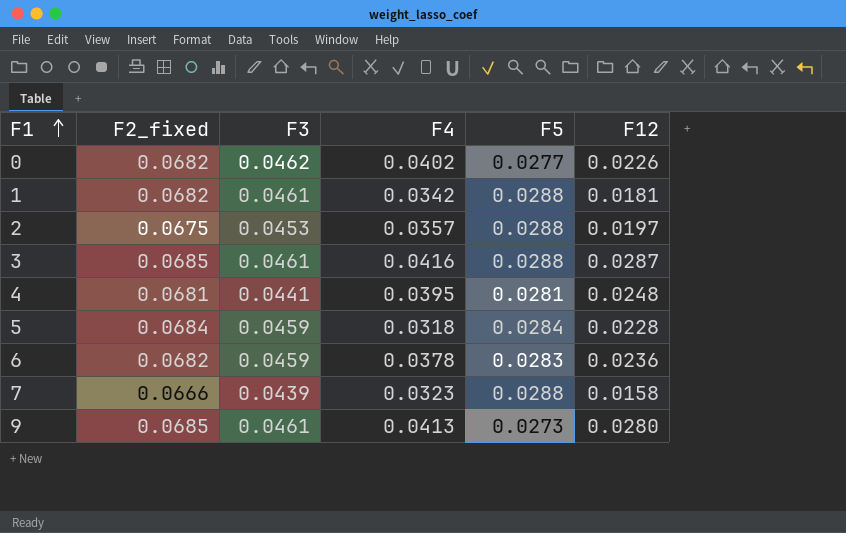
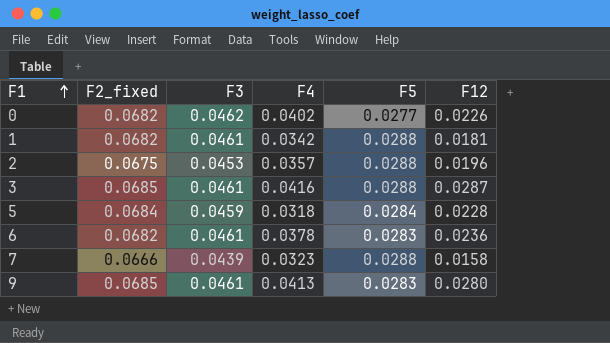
row 4: 0.0681 | 0.0441 | 0.0395 | 0.0281 | 0.0248 -> none
2 | F12: 0.0197 -> 0.0196
6 | F3: 0.0459 -> 0.0461
9 | F5: 0.0273 -> 0.0283

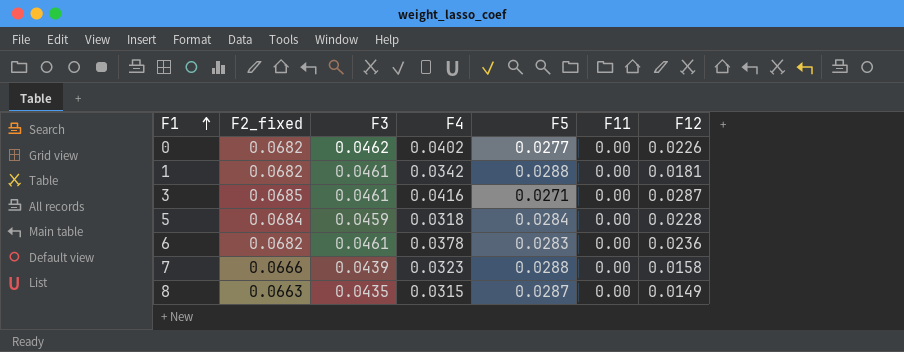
column F11 | position: none -> 6
row 2: 0.0675 | 0.0453 | 0.0357 | 0.0288 | 0.0196 -> none
row 9: 0.0685 | 0.0461 | 0.0413 | 0.0283 | 0.0280 -> none
3 | F5: 0.0288 -> 0.0271
row 8: none -> 0.0663 | 0.0435 | 0.0315 | 0.0287 | 0.00 | 0.0149

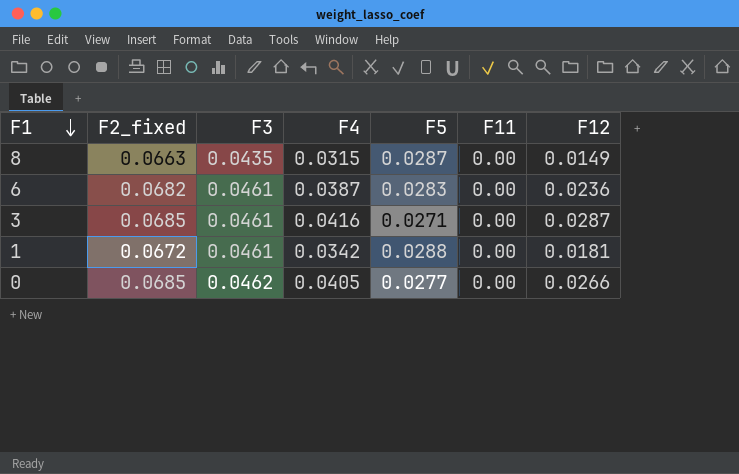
row order: F1 ascending -> F1 descending
row 5: 0.0684 | 0.0459 | 0.0318 | 0.0284 | 0.00 | 0.0228 -> none
row 7: 0.0666 | 0.0439 | 0.0323 | 0.0288 | 0.00 | 0.0158 -> none
6 | F4: 0.0378 -> 0.0387
1 | F2_fixed: 0.0682 -> 0.0672
0 | F2_fixed: 0.0682 -> 0.0685
0 | F4: 0.0402 -> 0.0405
0 | F12: 0.0226 -> 0.0266

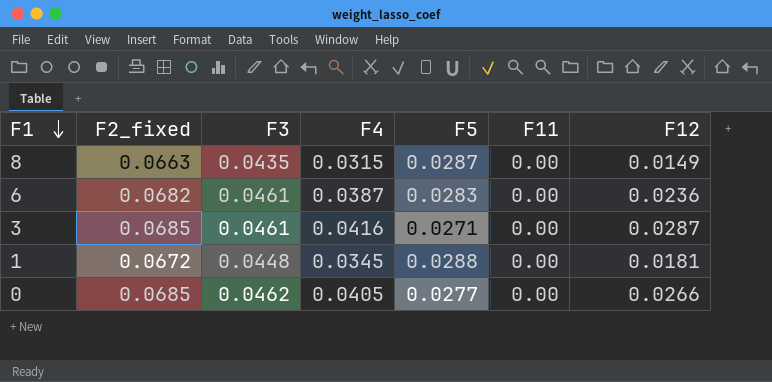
1 | F3: 0.0461 -> 0.0448
1 | F4: 0.0342 -> 0.0345

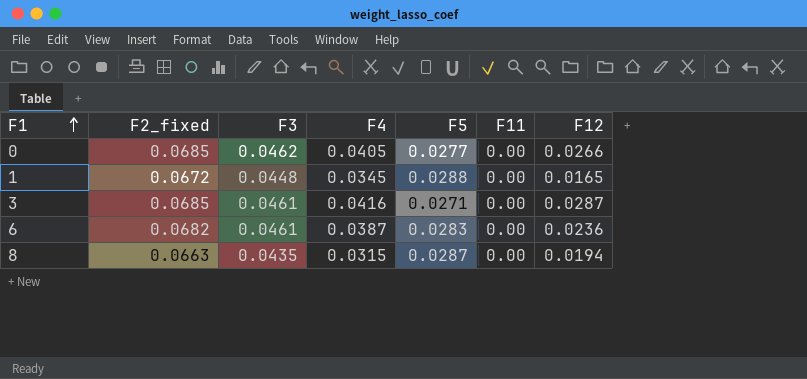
row order: F1 descending -> F1 ascending
1 | F12: 0.0181 -> 0.0165
8 | F12: 0.0149 -> 0.0194

